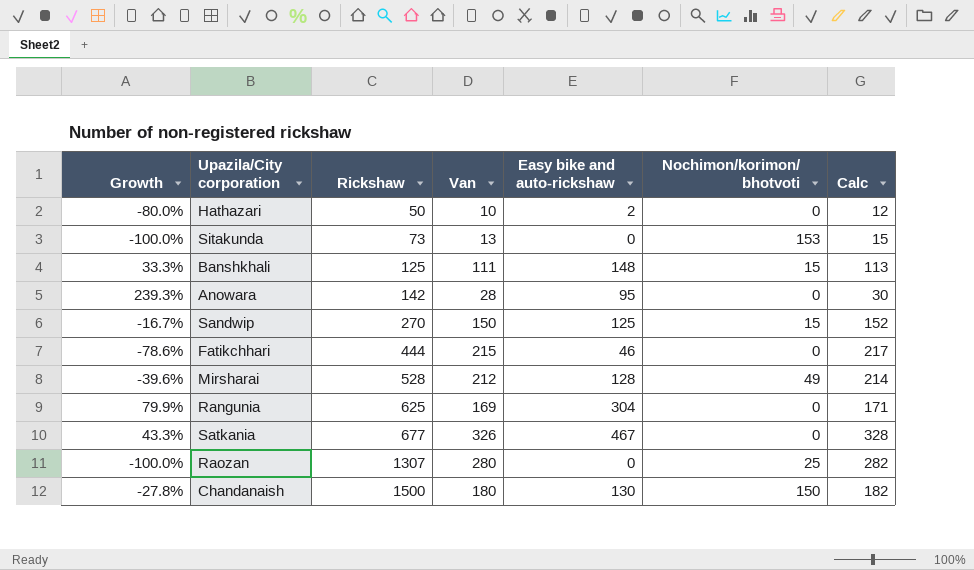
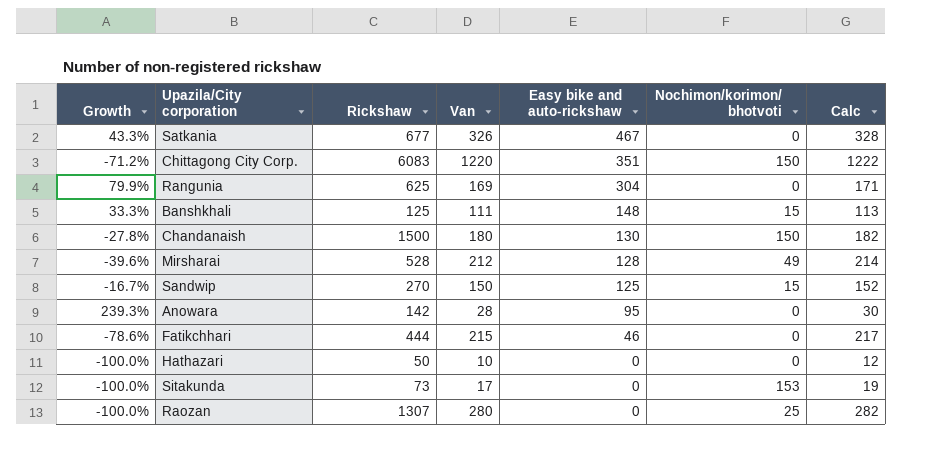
row order: Rickshaw ascending -> Easy bike and auto-rickshaw descending
row Chittagong City Corp.: none -> -71.2% | 6083 | 1220 | 351 | 150 | 1222
Hathazari | Growth: -80.0% -> -100.0%
Hathazari | Easy bike and auto-rickshaw: 2 -> 0
Sitakunda | Van: 13 -> 17
Sitakunda | Calc: 15 -> 19

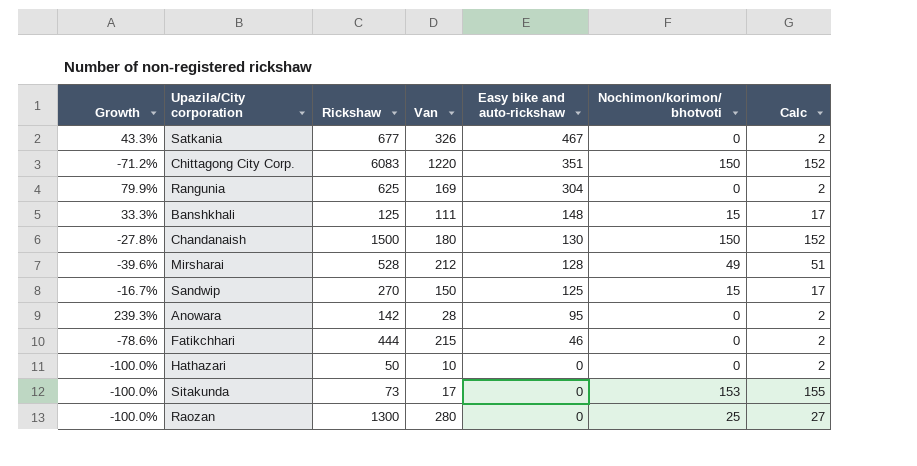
column Calc | formula: [Van] + 2 -> [Nochimon/korimon/ bhotvoti] + 2
Raozan | Rickshaw: 1307 -> 1300

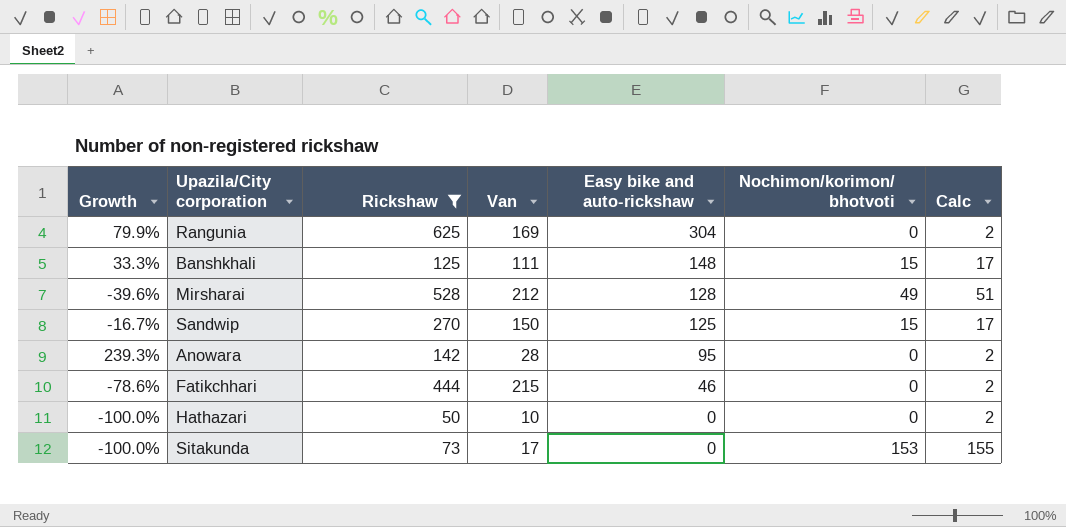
filter: none -> Rickshaw <= 625

